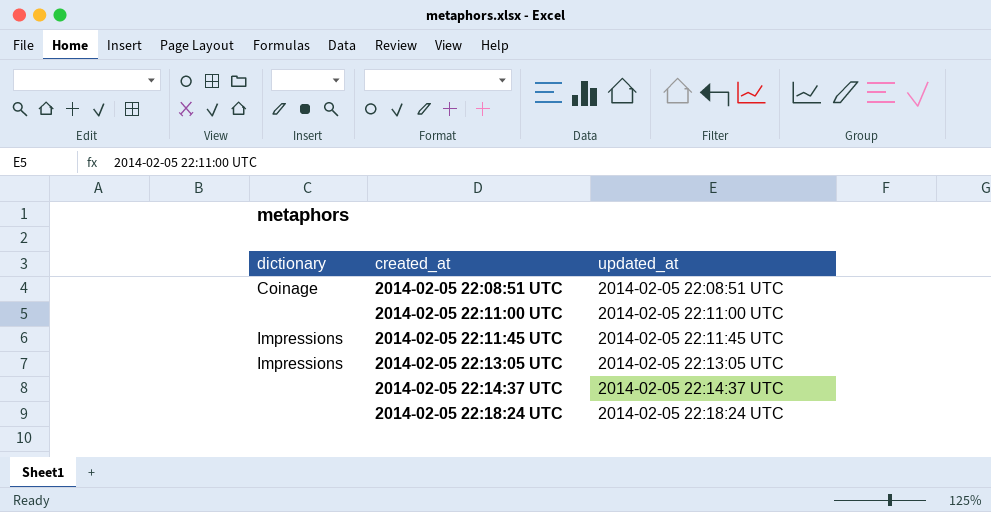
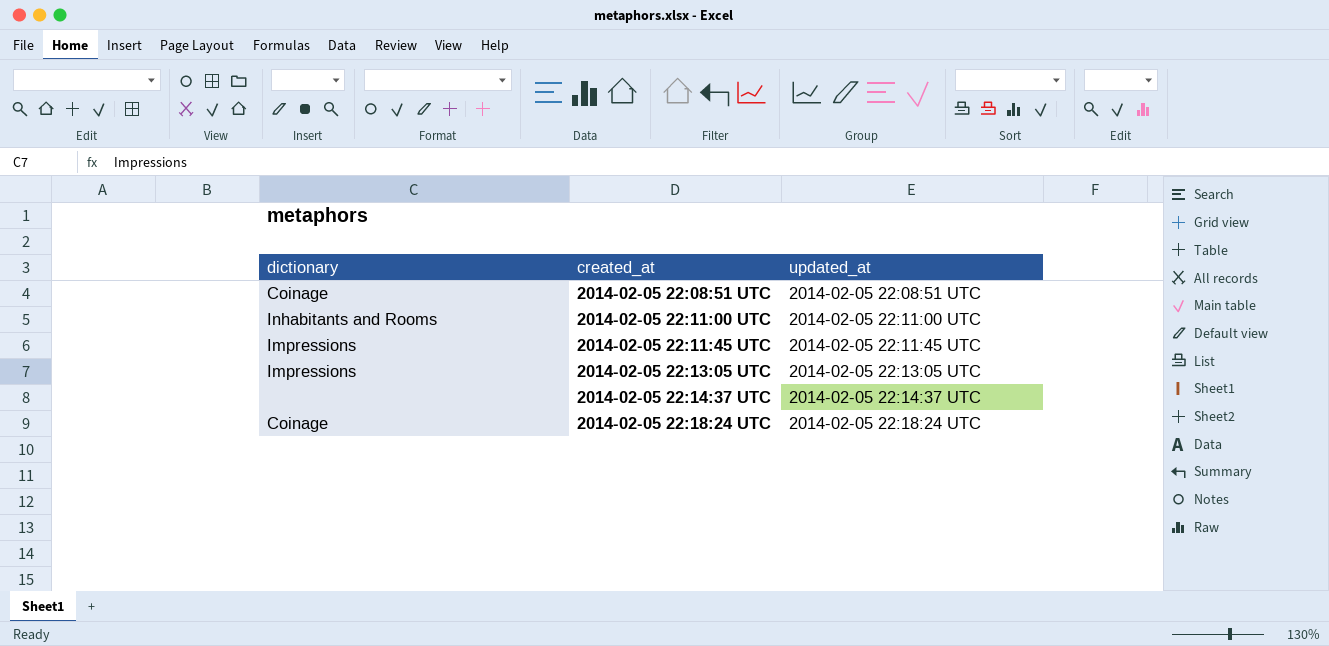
2014-02-05 22:11:00 UTC | dictionary: none -> Inhabitants and Rooms
2014-02-05 22:18:24 UTC | dictionary: none -> Coinage

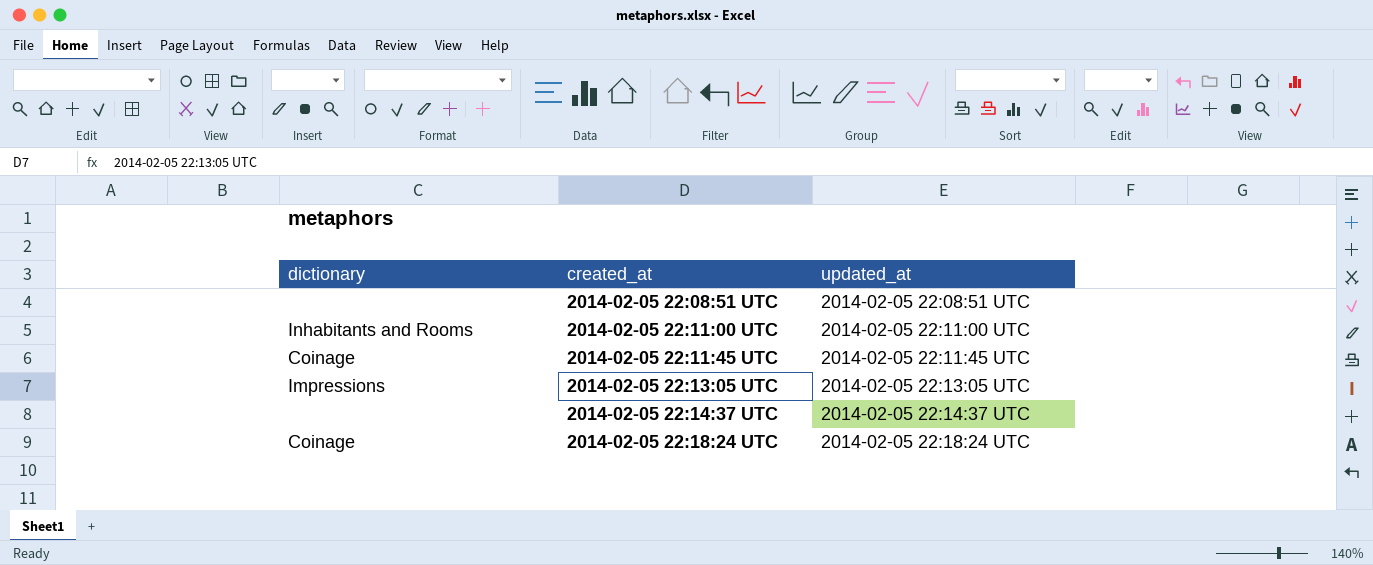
2014-02-05 22:08:51 UTC | dictionary: Coinage -> none
2014-02-05 22:11:45 UTC | dictionary: Impressions -> Coinage

